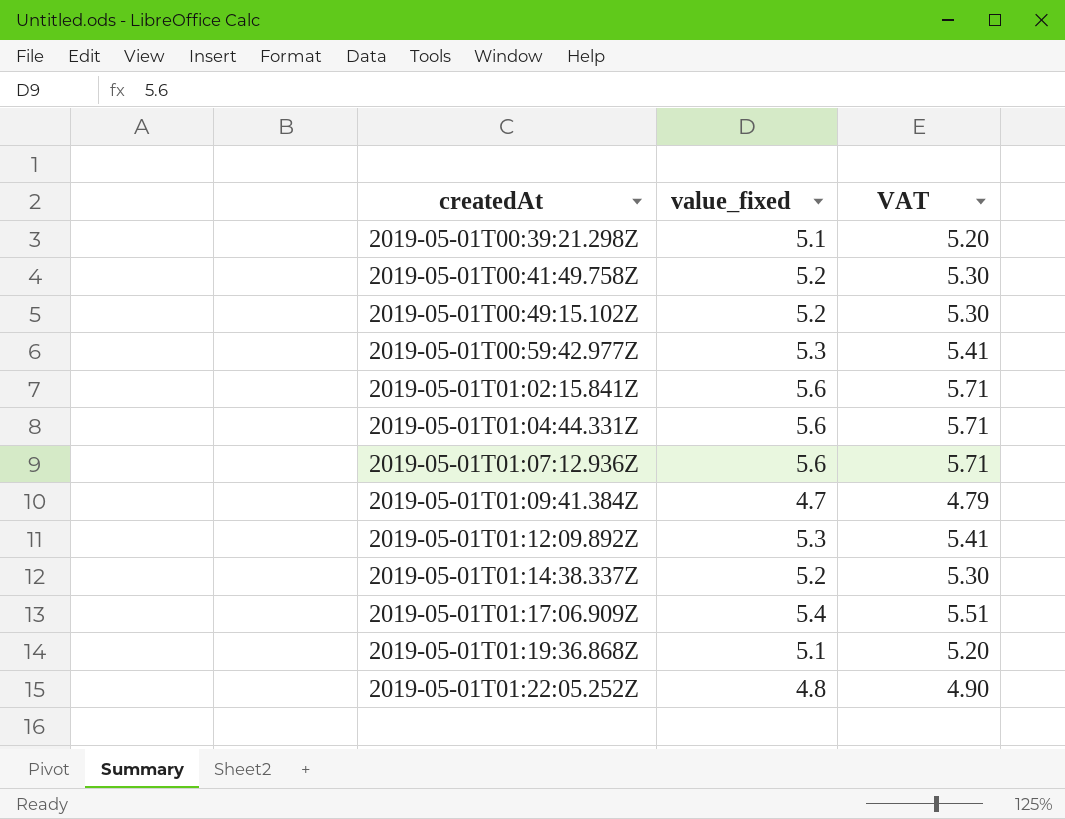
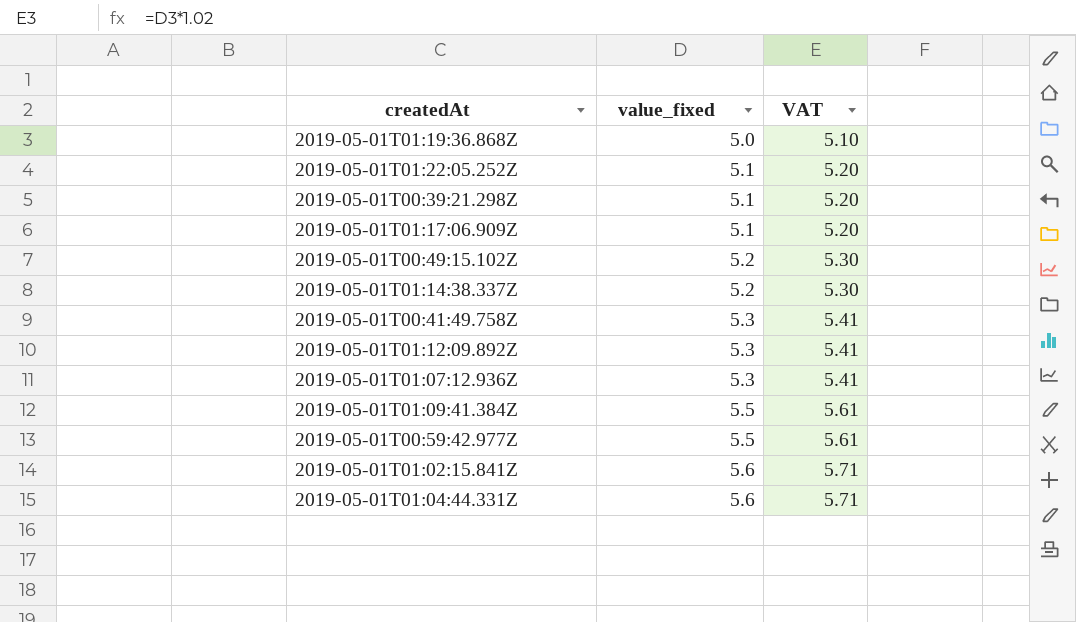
row order: createdAt ascending -> value_fixed ascending
2019-05-01T01:19:36.868Z | value_fixed: 5.1 -> 5.0
2019-05-01T01:19:36.868Z | VAT: 5.20 -> 5.10
2019-05-01T01:22:05.252Z | value_fixed: 4.8 -> 5.1
2019-05-01T01:22:05.252Z | VAT: 4.90 -> 5.20
2019-05-01T01:17:06.909Z | value_fixed: 5.4 -> 5.1
2019-05-01T01:17:06.909Z | VAT: 5.51 -> 5.20
2019-05-01T00:41:49.758Z | value_fixed: 5.2 -> 5.3
2019-05-01T00:41:49.758Z | VAT: 5.30 -> 5.41
2019-05-01T01:07:12.936Z | value_fixed: 5.6 -> 5.3
2019-05-01T01:07:12.936Z | VAT: 5.71 -> 5.41
2019-05-01T01:09:41.384Z | value_fixed: 4.7 -> 5.5
2019-05-01T01:09:41.384Z | VAT: 4.79 -> 5.61
2019-05-01T00:59:42.977Z | value_fixed: 5.3 -> 5.5
2019-05-01T00:59:42.977Z | VAT: 5.41 -> 5.61

